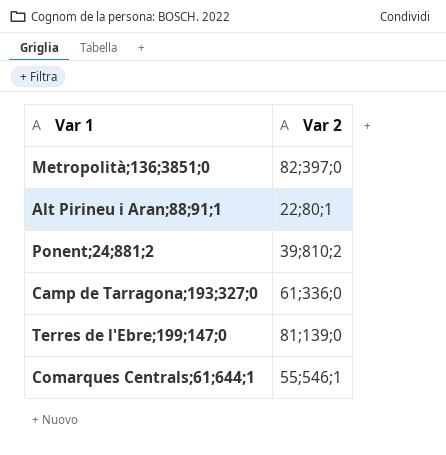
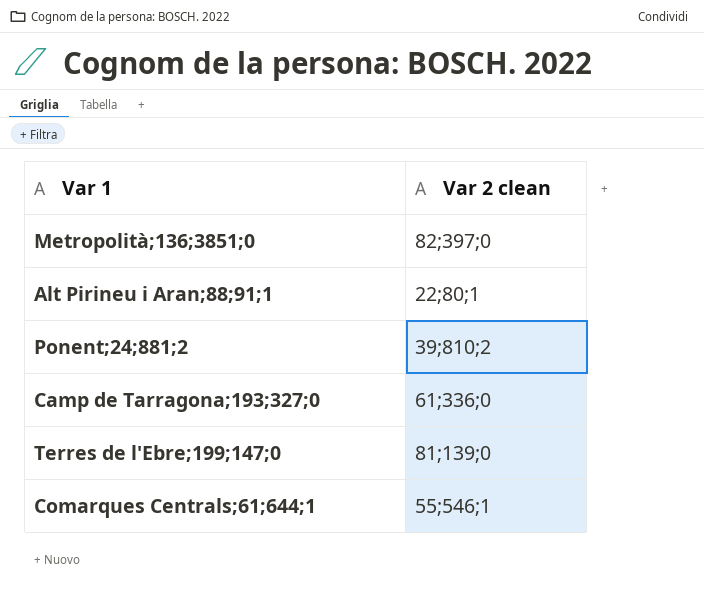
column name: Var 2 -> Var 2 clean

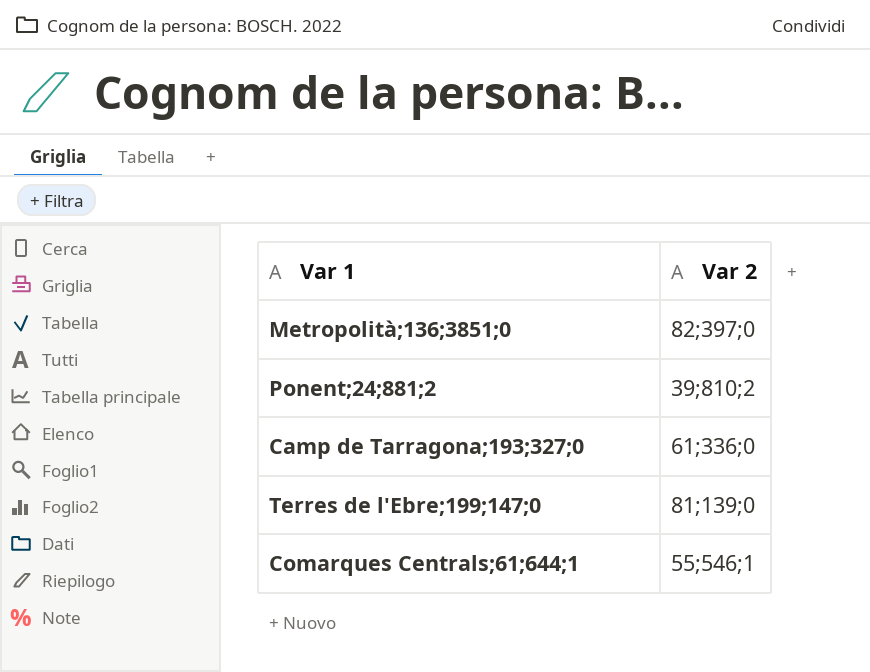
column name: Var 2 clean -> Var 2
row Alt Pirineu i Aran;88;91;1: 22;80;1 -> none

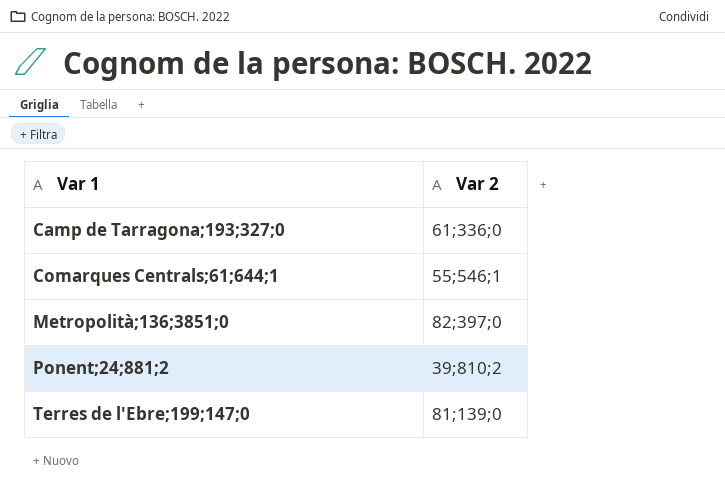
row order: none -> Var 1 ascending

